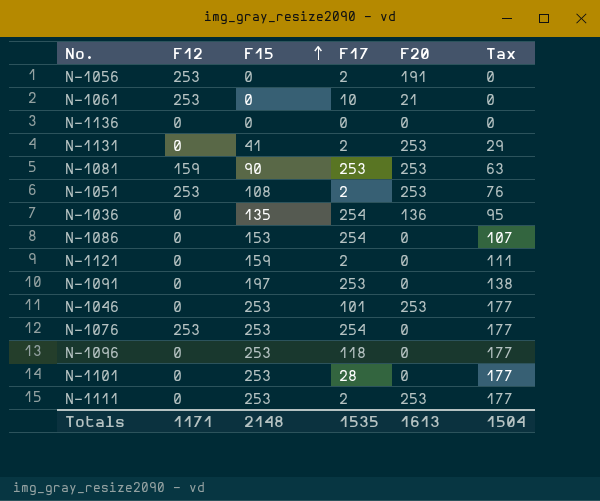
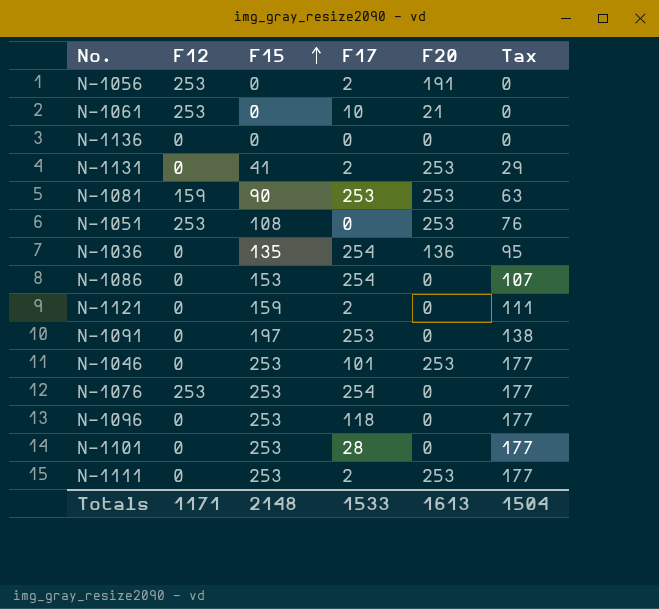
N-1051 | F17: 2 -> 0
Totals | F17: 1535 -> 1533

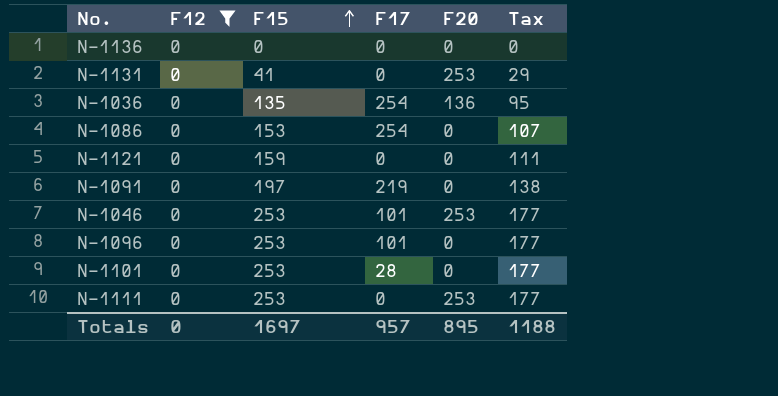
filter: none -> F12 = 0
N-1131 | F17: 2 -> 0
N-1121 | F17: 2 -> 0
N-1091 | F17: 253 -> 219
N-1096 | F17: 118 -> 101
N-1111 | F17: 2 -> 0
Totals | F12: 1171 -> 0
Totals | F15: 2148 -> 1697
Totals | F17: 1533 -> 957
Totals | F20: 1613 -> 895
Totals | Tax: 1504 -> 1188

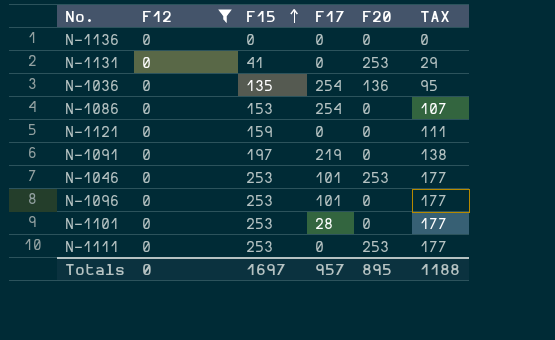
column name: Tax -> TAX

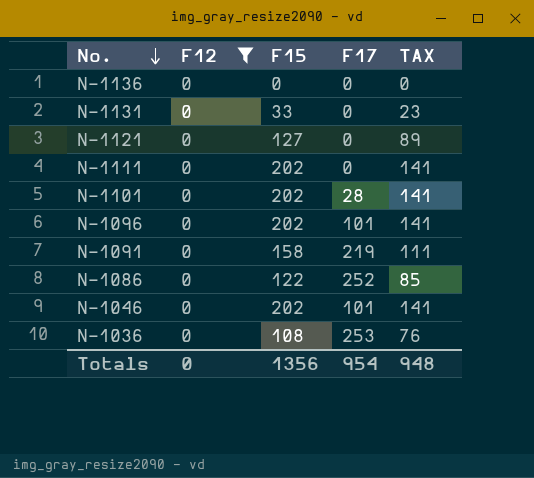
row order: F15 ascending -> No. descending
column F20 | position: 5 -> none
N-1131 | F15: 41 -> 33
N-1131 | TAX: 29 -> 23
N-1121 | F15: 159 -> 127
N-1121 | TAX: 111 -> 89
N-1111 | F15: 253 -> 202
N-1111 | TAX: 177 -> 141
N-1101 | F15: 253 -> 202
N-1101 | TAX: 177 -> 141
N-1096 | F15: 253 -> 202
N-1096 | TAX: 177 -> 141
N-1091 | F15: 197 -> 158
N-1091 | TAX: 138 -> 111
N-1086 | F15: 153 -> 122
N-1086 | F17: 254 -> 252
N-1086 | TAX: 107 -> 85
N-1046 | F15: 253 -> 202
N-1046 | TAX: 177 -> 141
N-1036 | F15: 135 -> 108
N-1036 | F17: 254 -> 253
N-1036 | TAX: 95 -> 76
Totals | F15: 1697 -> 1356
Totals | F17: 957 -> 954
Totals | TAX: 1188 -> 948

